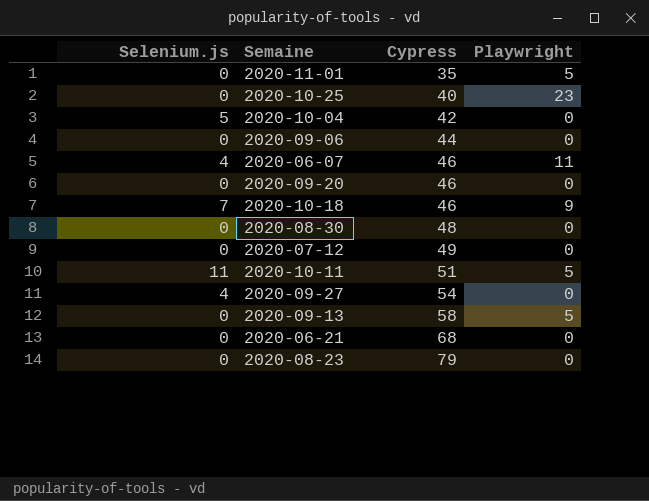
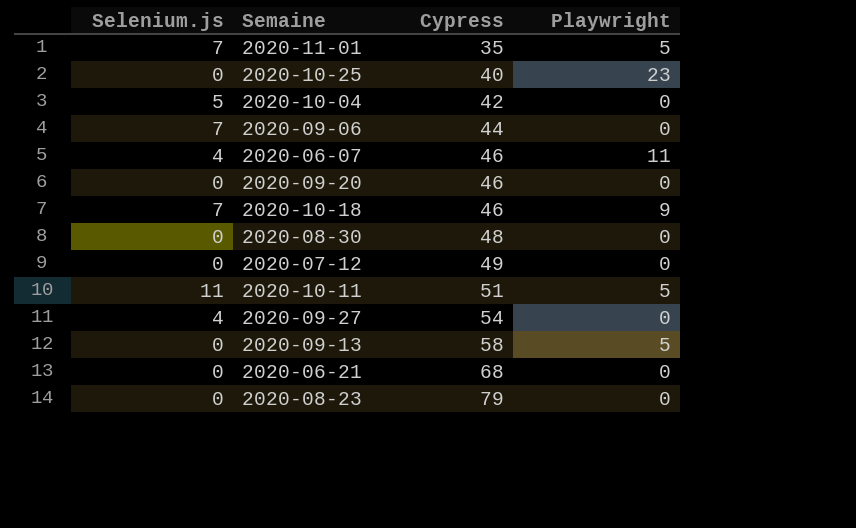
2020-11-01 | Selenium.js: 0 -> 7
2020-09-06 | Selenium.js: 0 -> 7

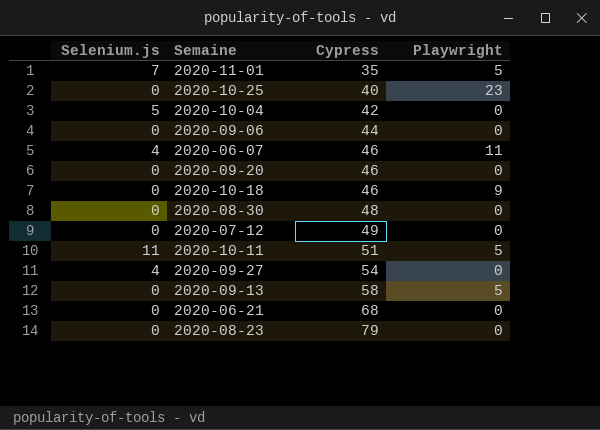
2020-09-06 | Selenium.js: 7 -> 0
2020-10-18 | Selenium.js: 7 -> 0

